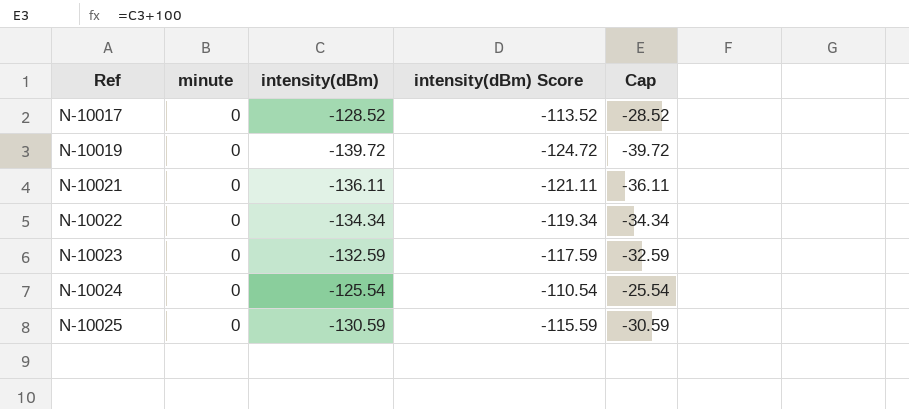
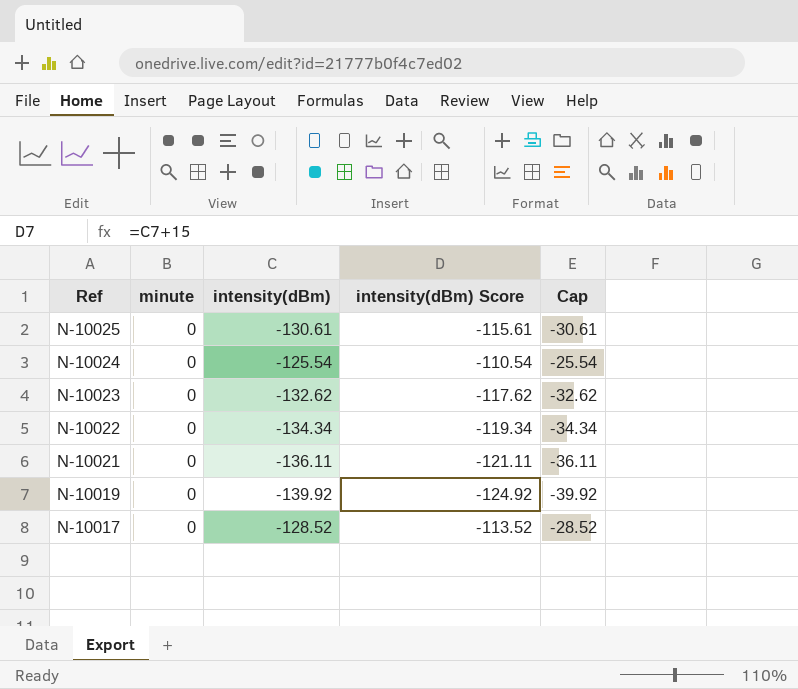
row order: Ref ascending -> Ref descending
N-10025 | intensity(dBm): -130.59 -> -130.61
N-10025 | intensity(dBm) Score: -115.59 -> -115.61
N-10025 | Cap: -30.59 -> -30.61
N-10023 | intensity(dBm): -132.59 -> -132.62
N-10023 | intensity(dBm) Score: -117.59 -> -117.62
N-10023 | Cap: -32.59 -> -32.62
N-10019 | intensity(dBm): -139.72 -> -139.92
N-10019 | intensity(dBm) Score: -124.72 -> -124.92
N-10019 | Cap: -39.72 -> -39.92

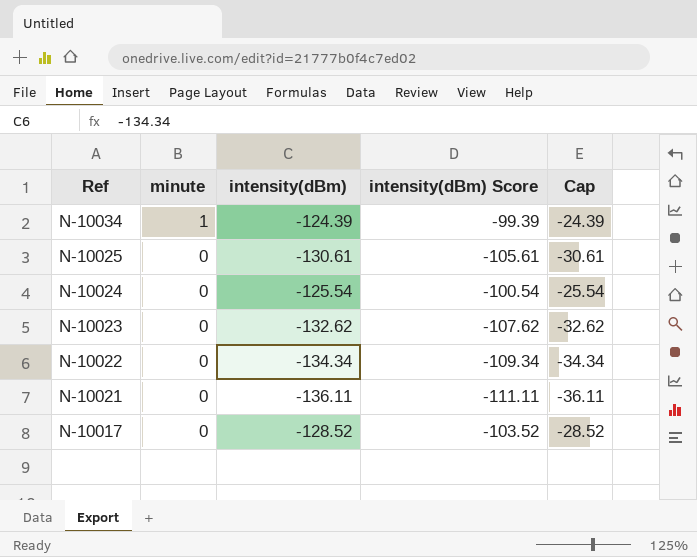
column intensity(dBm) Score | formula: [intensity(dBm)] + 15 -> [intensity(dBm)] + 25
row N-10019: 0 | -139.92 | -124.92 | -39.92 -> none
row N-10034: none -> 1 | -124.39 | -99.39 | -24.39

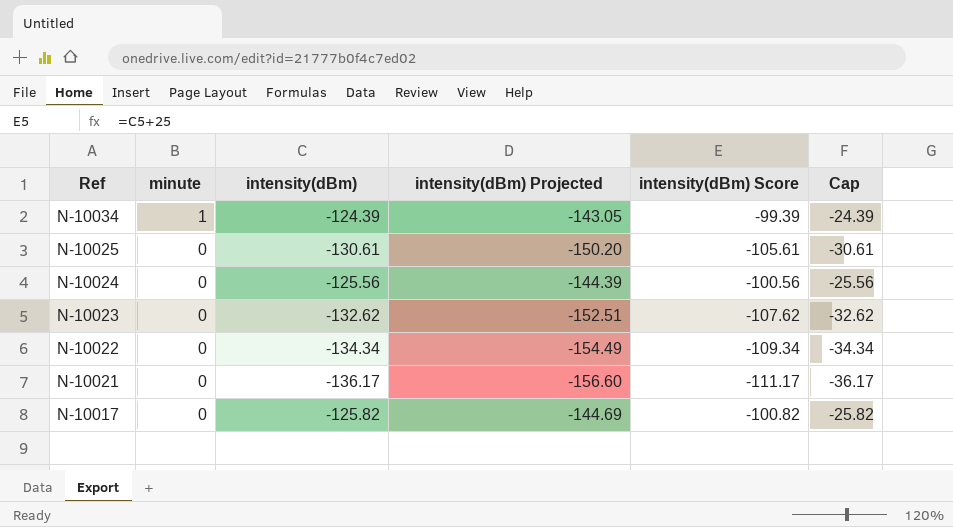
column intensity(dBm) Projected | formula: none -> [intensity(dBm)] * 1.15
N-10024 | intensity(dBm): -125.54 -> -125.56
N-10024 | intensity(dBm) Score: -100.54 -> -100.56
N-10024 | Cap: -25.54 -> -25.56
N-10021 | intensity(dBm): -136.11 -> -136.17
N-10021 | intensity(dBm) Score: -111.11 -> -111.17
N-10021 | Cap: -36.11 -> -36.17
N-10017 | intensity(dBm): -128.52 -> -125.82
N-10017 | intensity(dBm) Score: -103.52 -> -100.82
N-10017 | Cap: -28.52 -> -25.82

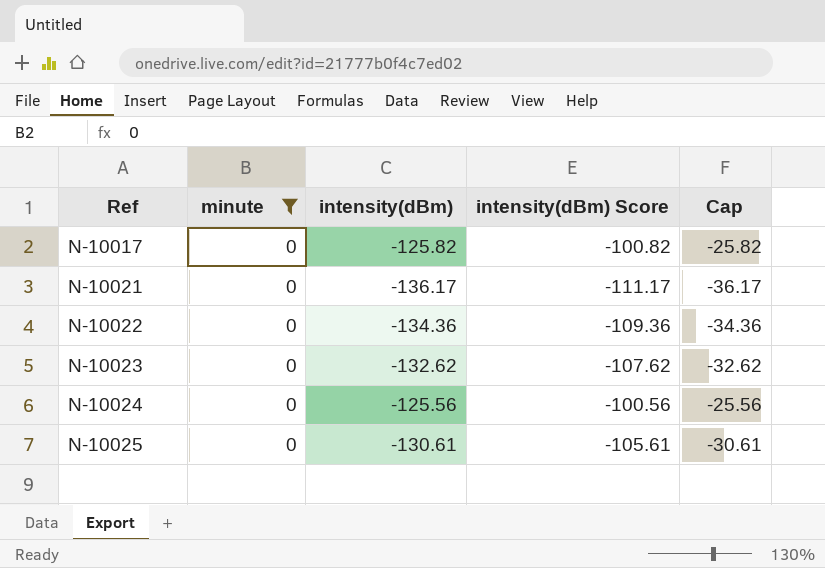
filter: none -> minute = 0
row order: Ref descending -> Ref ascending
column intensity(dBm) Projected | formula: [intensity(dBm)] * 1.15 -> none
N-10022 | intensity(dBm): -134.34 -> -134.36
N-10022 | intensity(dBm) Score: -109.34 -> -109.36
N-10022 | Cap: -34.34 -> -34.36

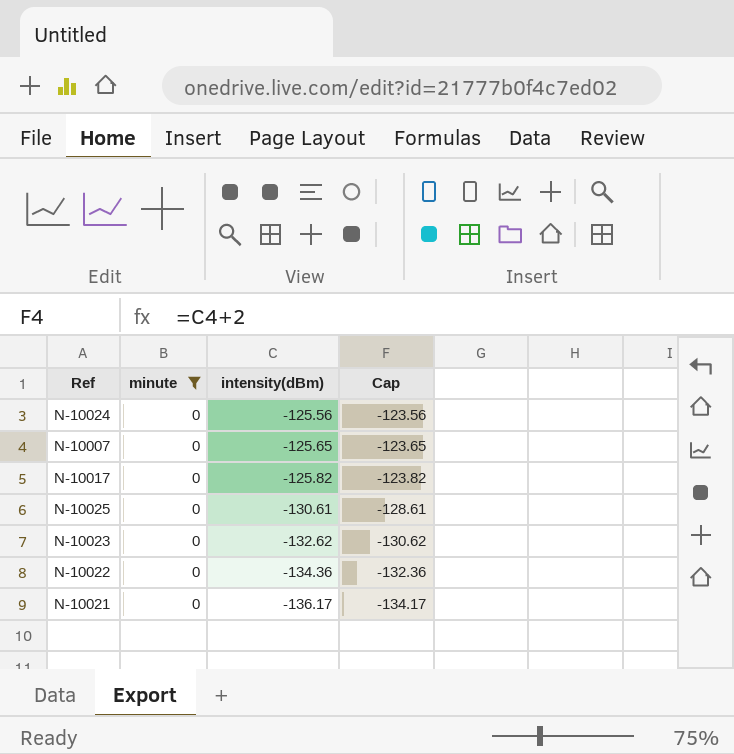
row order: Ref ascending -> intensity(dBm) descending
column intensity(dBm) Score | formula: [intensity(dBm)] + 25 -> none
column Cap | formula: [intensity(dBm)] + 100 -> [intensity(dBm)] + 2
row N-10007: none -> 0 | -125.65 | -123.65

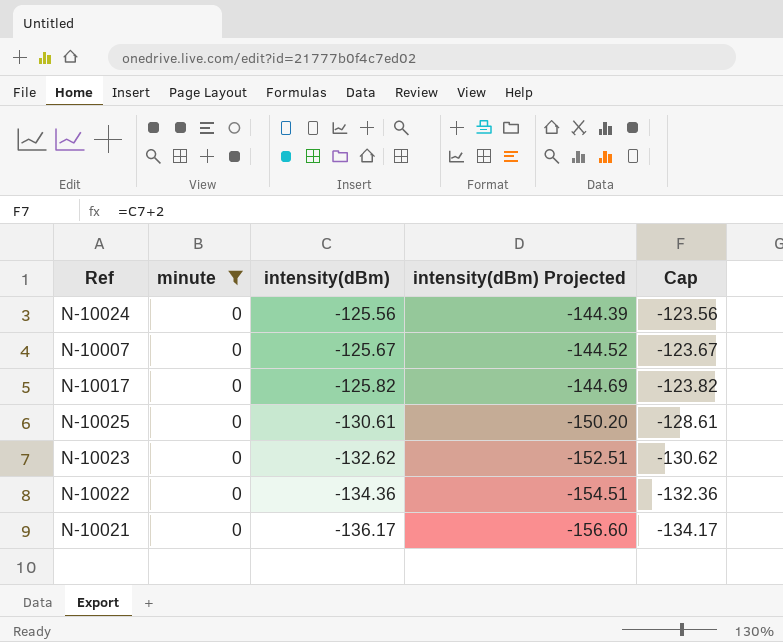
column intensity(dBm) Projected | formula: none -> [intensity(dBm)] * 1.15
N-10007 | intensity(dBm): -125.65 -> -125.67
N-10007 | Cap: -123.65 -> -123.67

